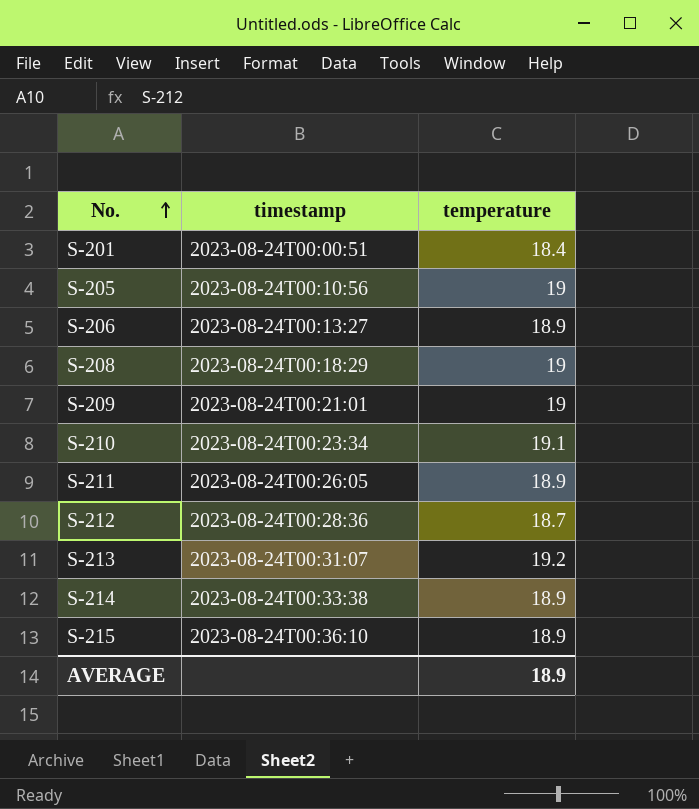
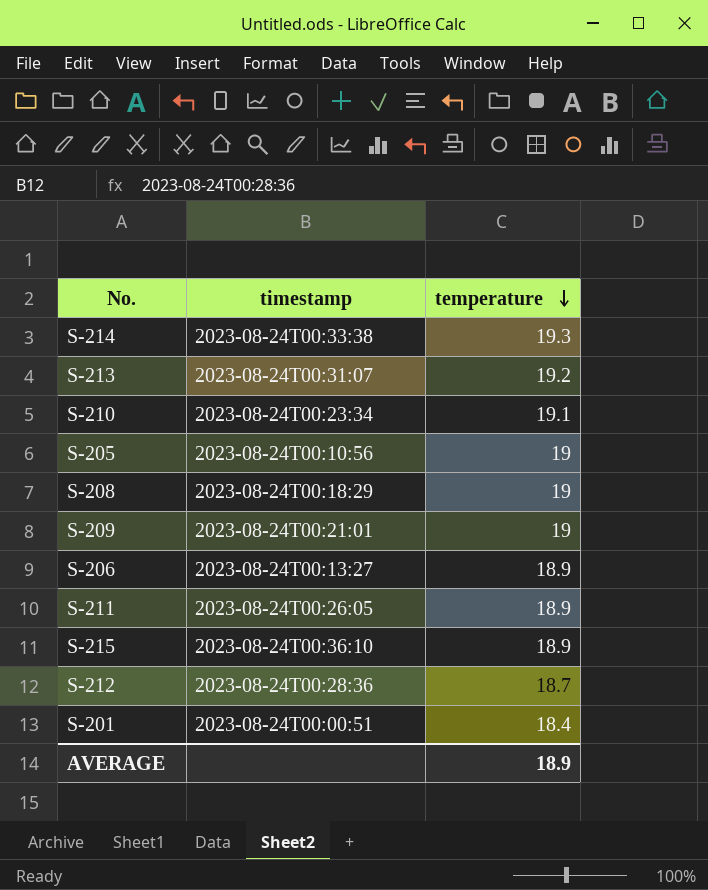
row order: No. ascending -> temperature descending
S-214 | temperature: 18.9 -> 19.3

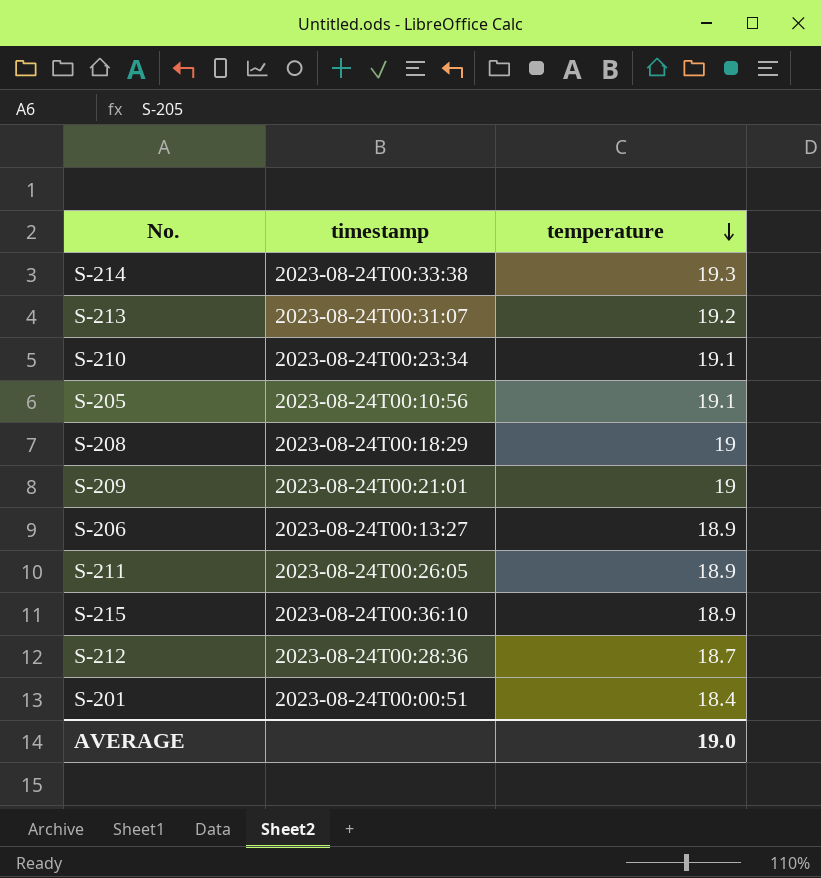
S-205 | temperature: 19 -> 19.1
AVERAGE | temperature: 18.9 -> 19.0

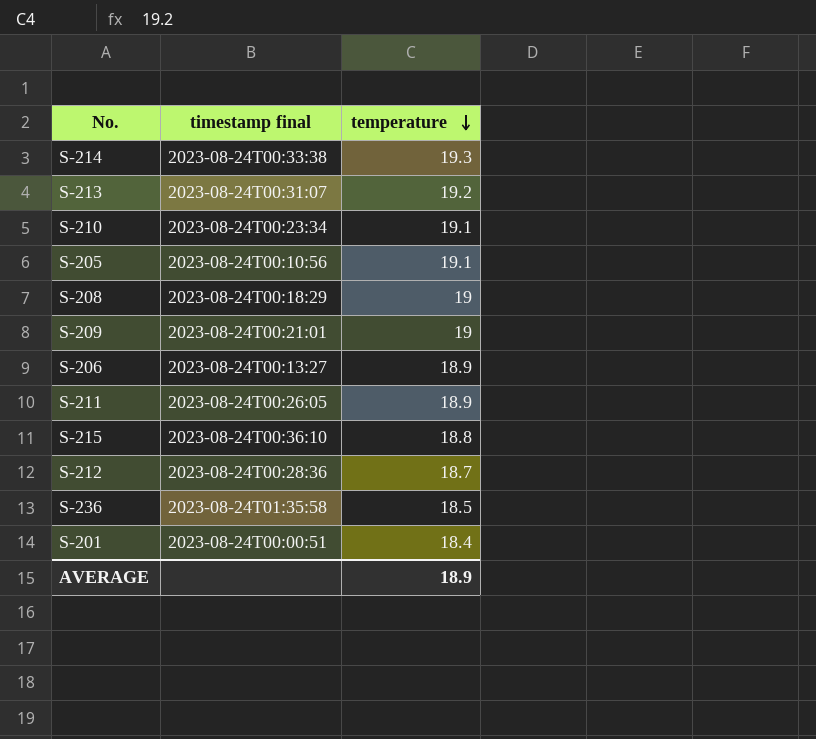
column name: timestamp -> timestamp final
S-215 | temperature: 18.9 -> 18.8
row S-236: none -> 2023-08-24T01:35:58 | 18.5
AVERAGE | temperature: 19.0 -> 18.9

